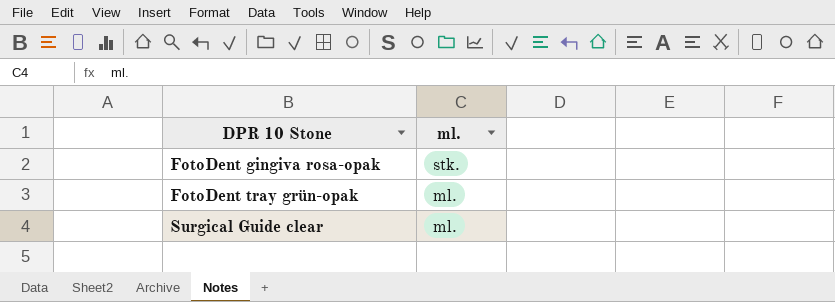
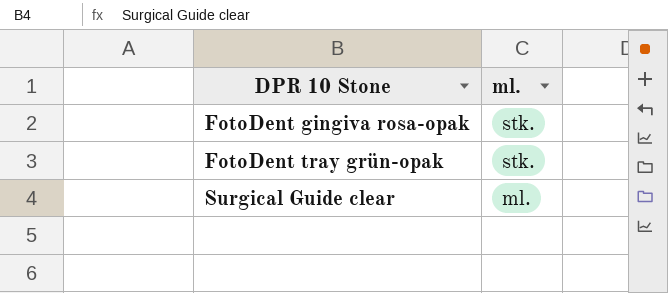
FotoDent tray grün-opak | ml.: ml. -> stk.

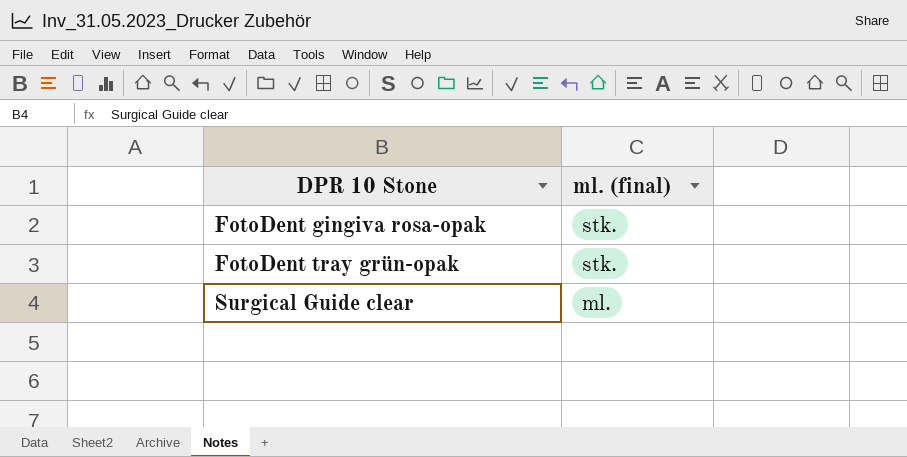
column name: ml. -> ml. (final)

